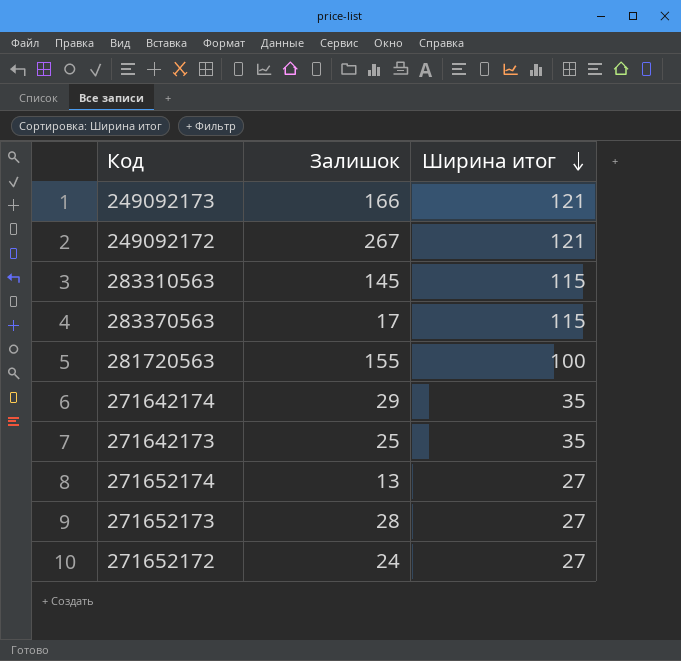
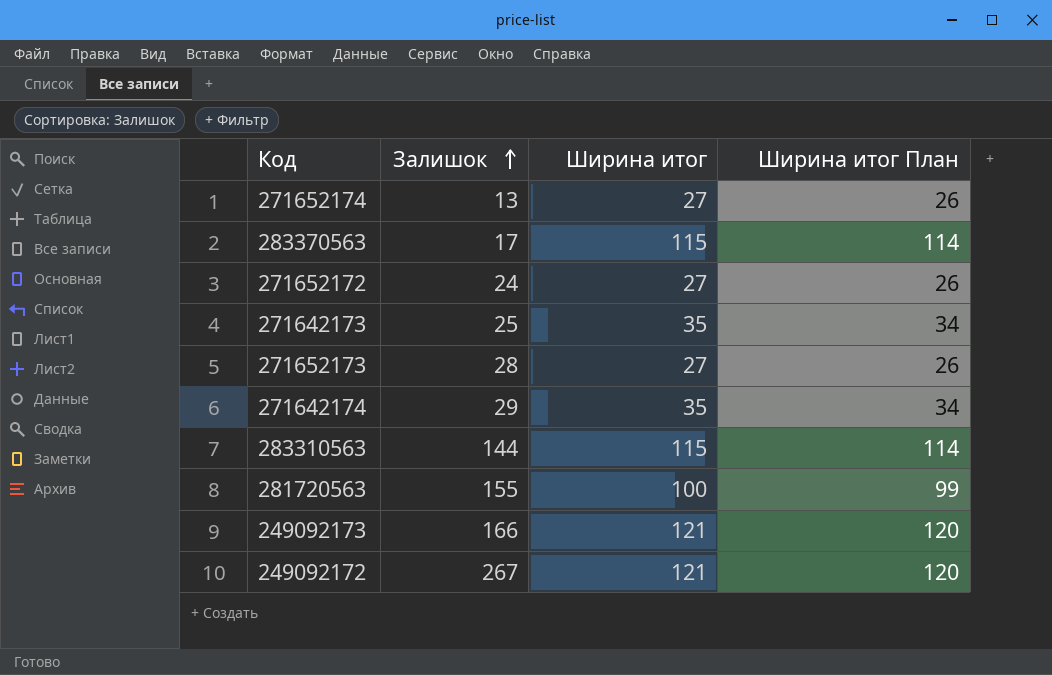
row order: Ширина итог descending -> Залишок ascending
column Ширина итог План | formula: none -> [Ширина итог] - 1
283310563 | Залишок: 145 -> 144

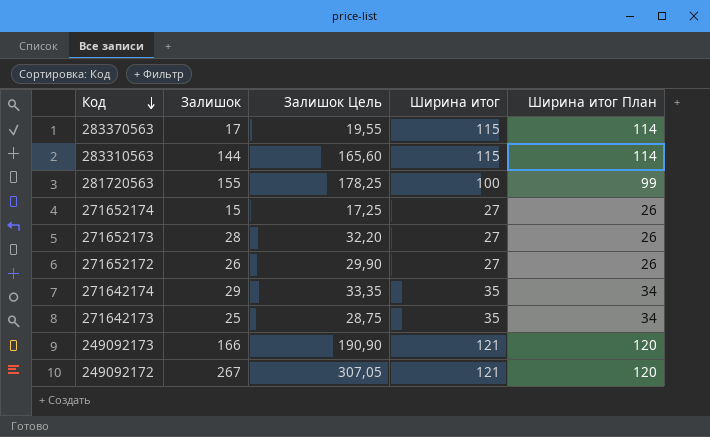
row order: Залишок ascending -> Код descending
column Залишок Цель | formula: none -> [Залишок] * 1,15
271652174 | Залишок: 13 -> 15
271652172 | Залишок: 24 -> 26

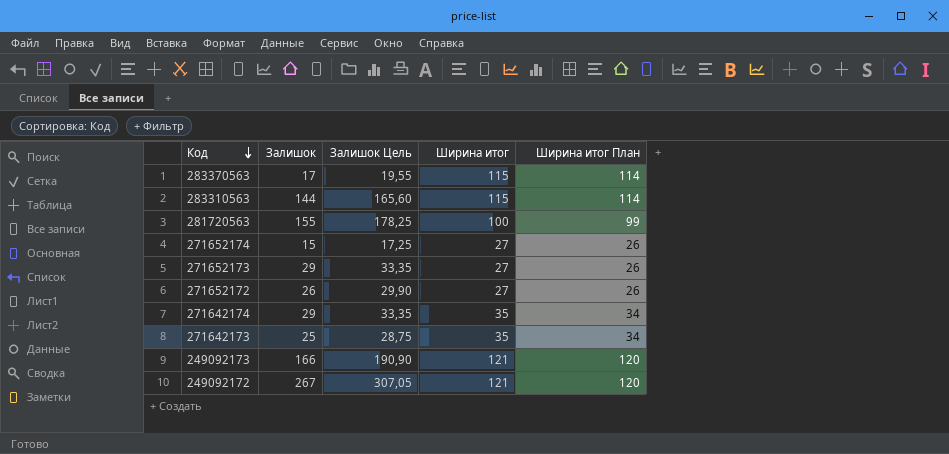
271652173 | Залишок: 28 -> 29
271652173 | Залишок Цель: 32,20 -> 33,35

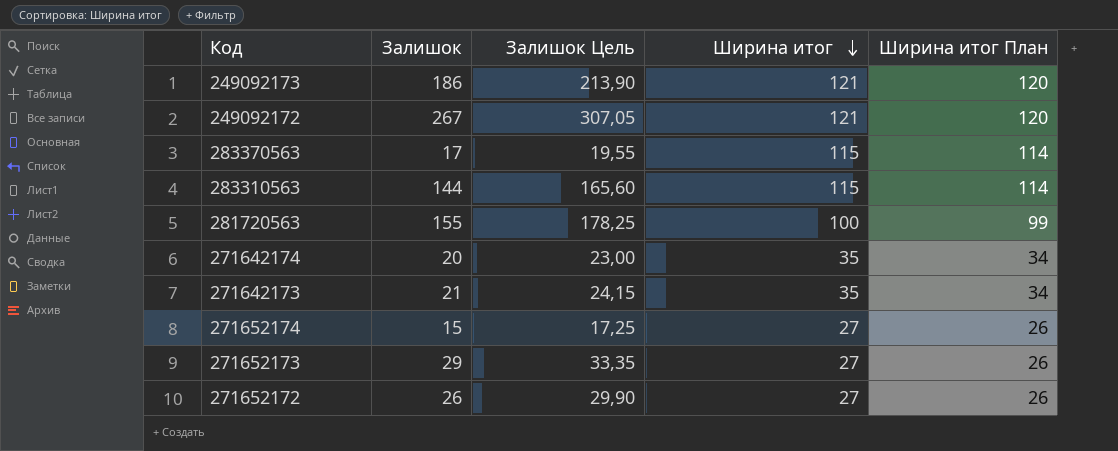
row order: Код descending -> Ширина итог descending
249092173 | Залишок: 166 -> 186
249092173 | Залишок Цель: 190,90 -> 213,90
271642174 | Залишок: 29 -> 20
271642174 | Залишок Цель: 33,35 -> 23,00
271642173 | Залишок: 25 -> 21
271642173 | Залишок Цель: 28,75 -> 24,15

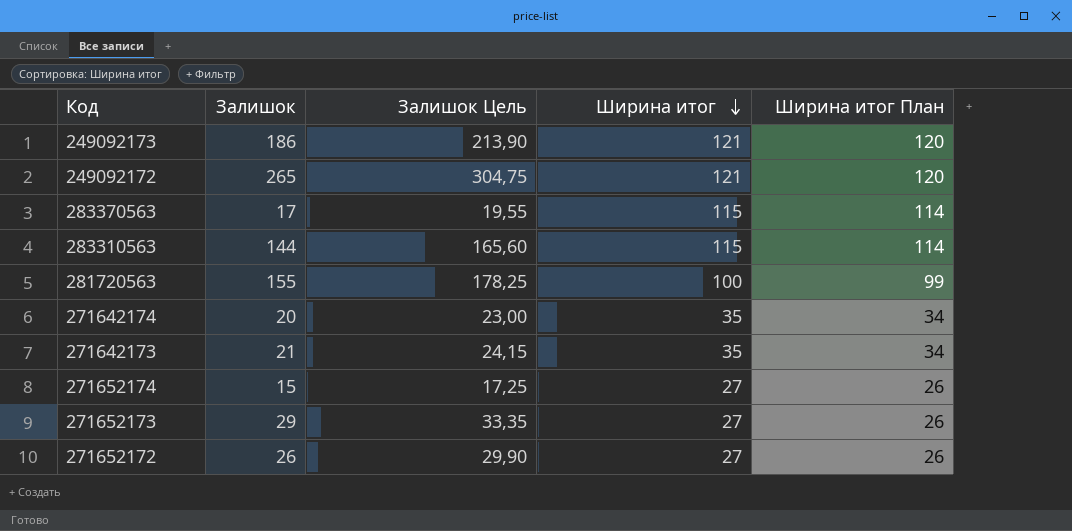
249092172 | Залишок: 267 -> 265
249092172 | Залишок Цель: 307,05 -> 304,75

